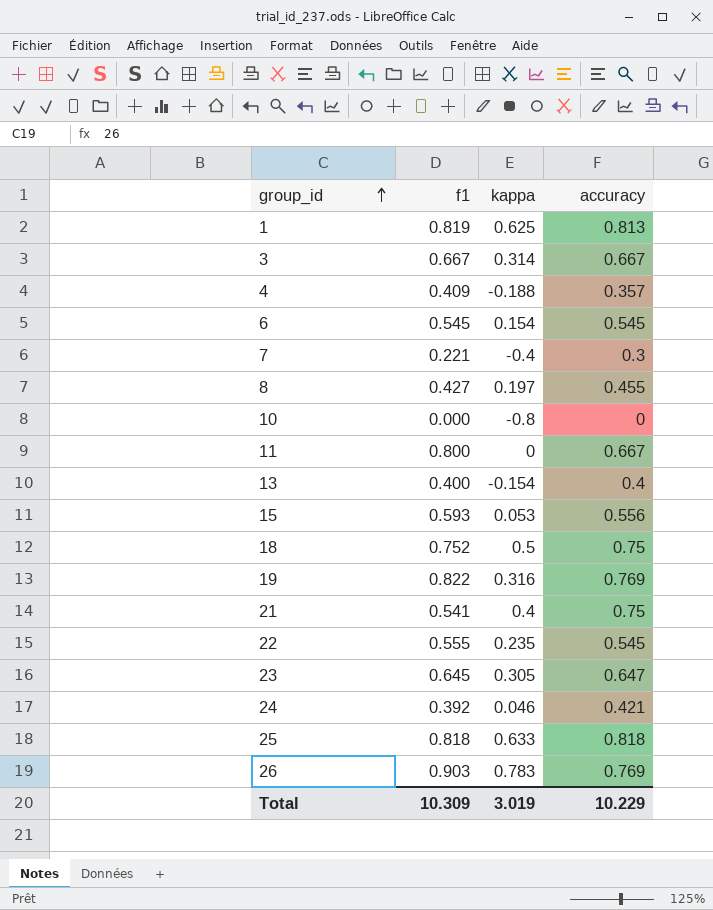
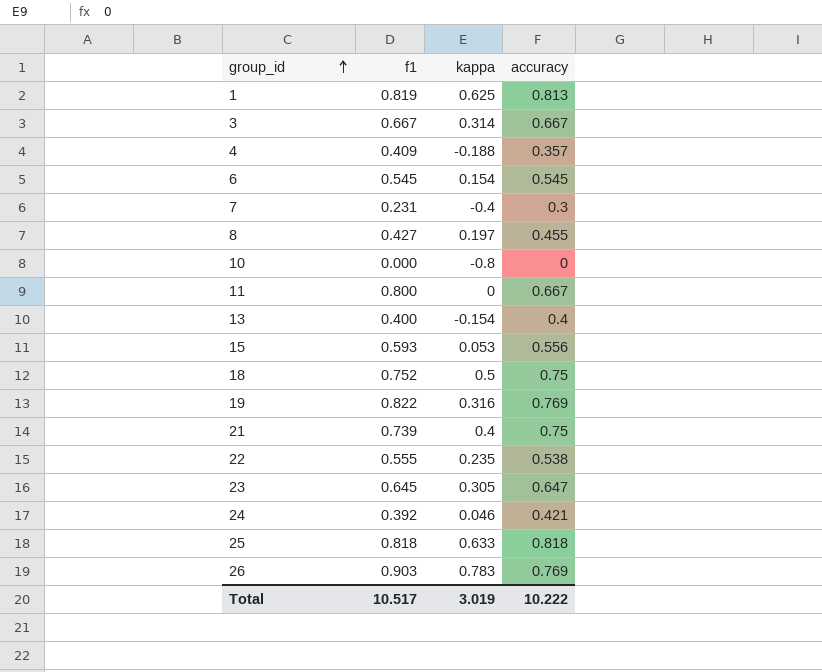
7 | f1: 0.221 -> 0.231
21 | f1: 0.541 -> 0.739
22 | accuracy: 0.545 -> 0.538
Total | f1: 10.309 -> 10.517
Total | accuracy: 10.229 -> 10.222

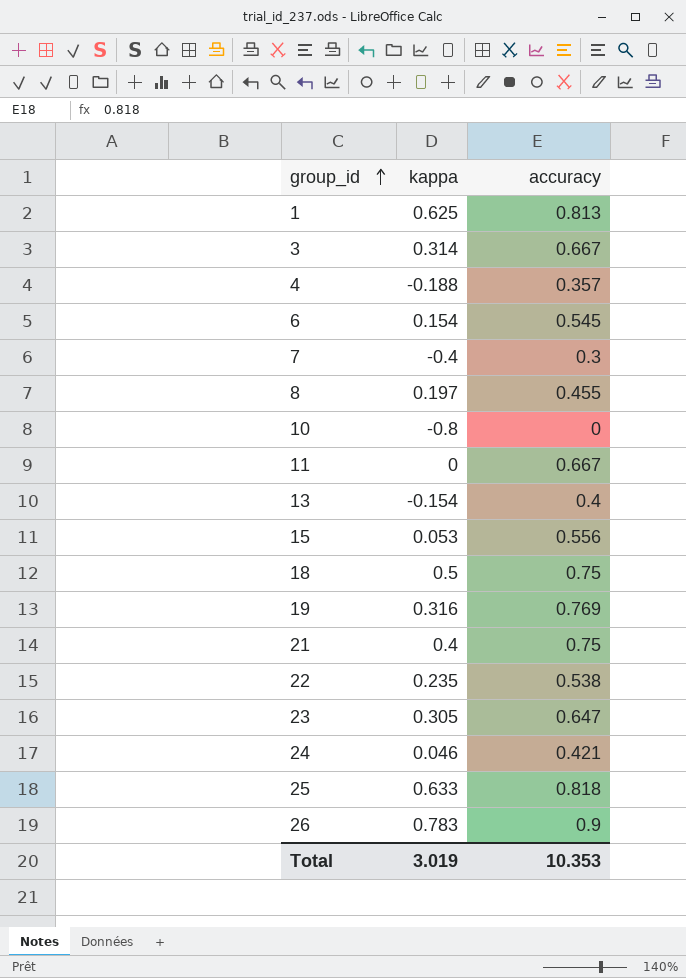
column f1 | position: 2 -> none
26 | accuracy: 0.769 -> 0.9
Total | accuracy: 10.222 -> 10.353

